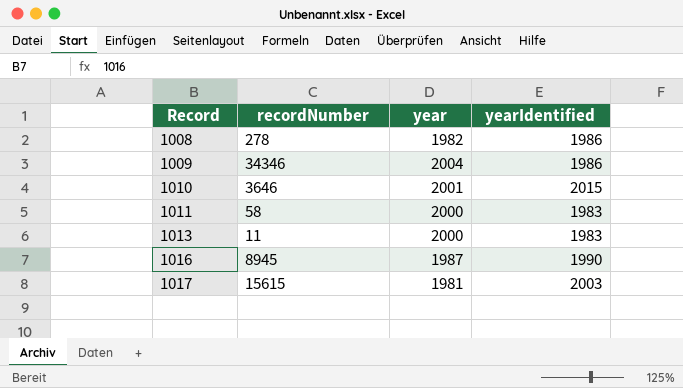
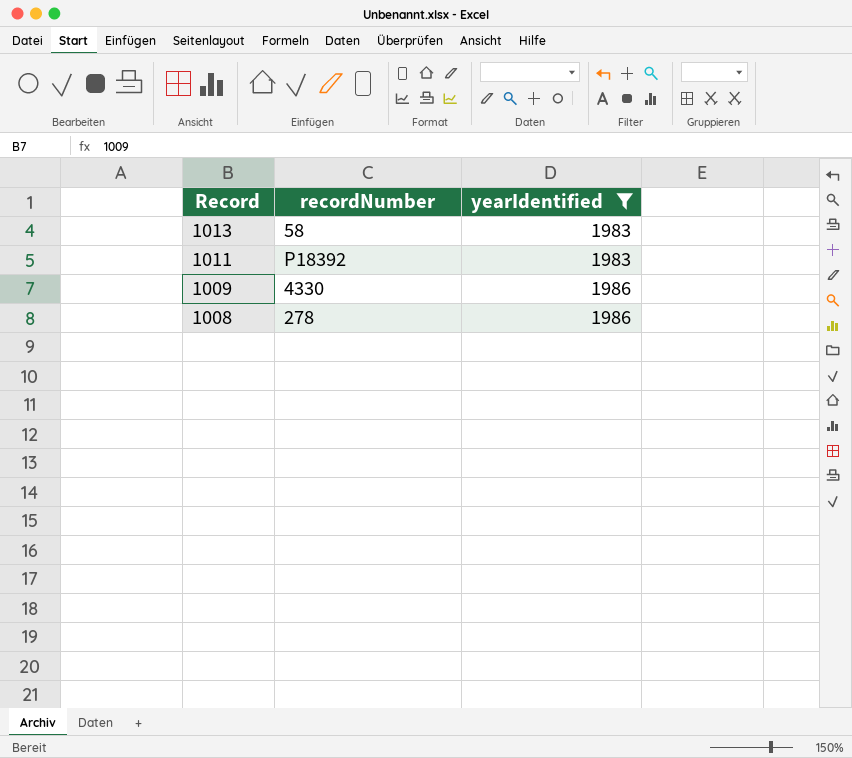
filter: none -> yearIdentified <= 1986
row order: Record ascending -> Record descending
column year | position: 3 -> none
1013 | recordNumber: 11 -> 58
1011 | recordNumber: 58 -> P18392
1009 | recordNumber: 34346 -> 4330

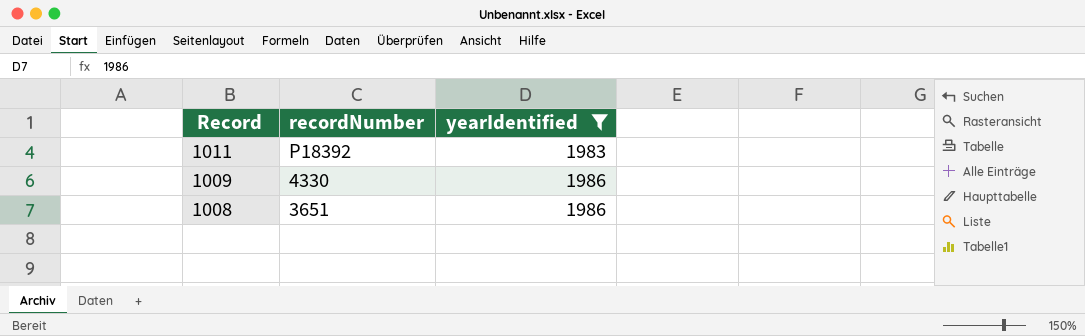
row 1013: 58 | 1983 -> none
1008 | recordNumber: 278 -> 3651

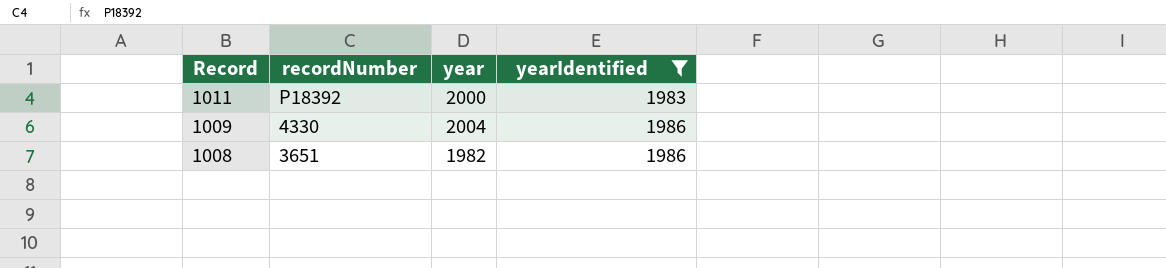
column year | position: none -> 3

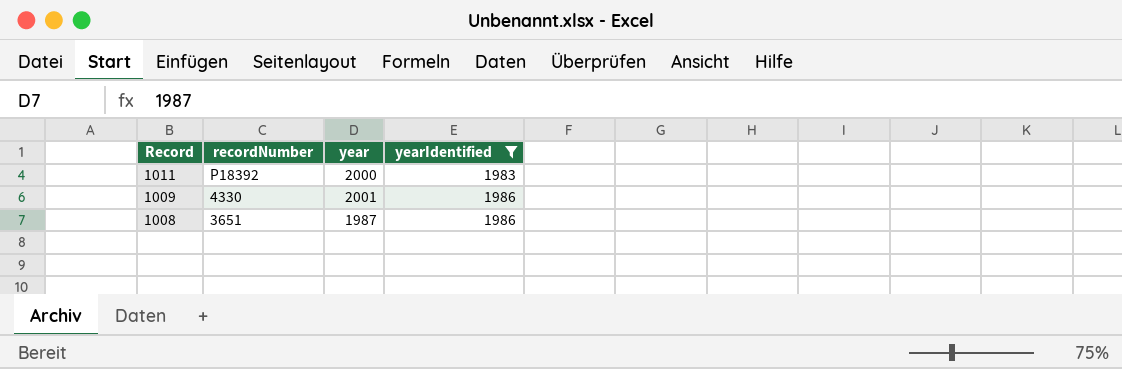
1009 | year: 2004 -> 2001
1008 | year: 1982 -> 1987

